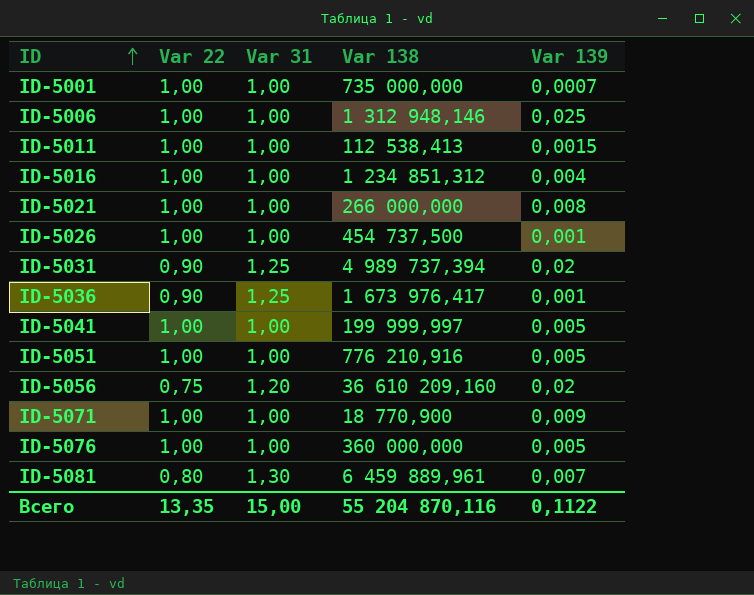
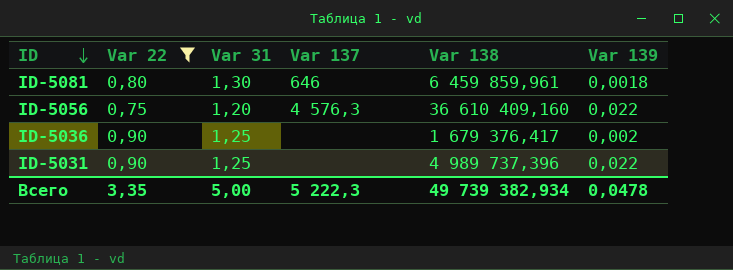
filter: none -> Var 22 != 1,00
row order: ID ascending -> ID descending
column Var 137 | position: none -> 4
ID-5081 | Var 138: 6 459 889,961 -> 6 459 859,961
ID-5081 | Var 139: 0,007 -> 0,0018
ID-5056 | Var 138: 36 610 209,160 -> 36 610 409,160
ID-5056 | Var 139: 0,02 -> 0,022
ID-5036 | Var 138: 1 673 976,417 -> 1 679 376,417
ID-5036 | Var 139: 0,001 -> 0,002
ID-5031 | Var 138: 4 989 737,394 -> 4 989 737,396
ID-5031 | Var 139: 0,02 -> 0,022
Всего | Var 22: 13,35 -> 3,35
Всего | Var 31: 15,00 -> 5,00
Всего | Var 138: 55 204 870,116 -> 49 739 382,934
Всего | Var 139: 0,1122 -> 0,0478

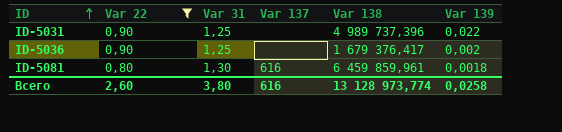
row order: ID descending -> ID ascending
row ID-5056: 0,75 | 1,20 | 4 576,3 | 36 610 409,160 | 0,022 -> none
ID-5081 | Var 137: 646 -> 616
Всего | Var 22: 3,35 -> 2,60
Всего | Var 31: 5,00 -> 3,80
Всего | Var 137: 5 222,3 -> 616
Всего | Var 138: 49 739 382,934 -> 13 128 973,774
Всего | Var 139: 0,0478 -> 0,0258

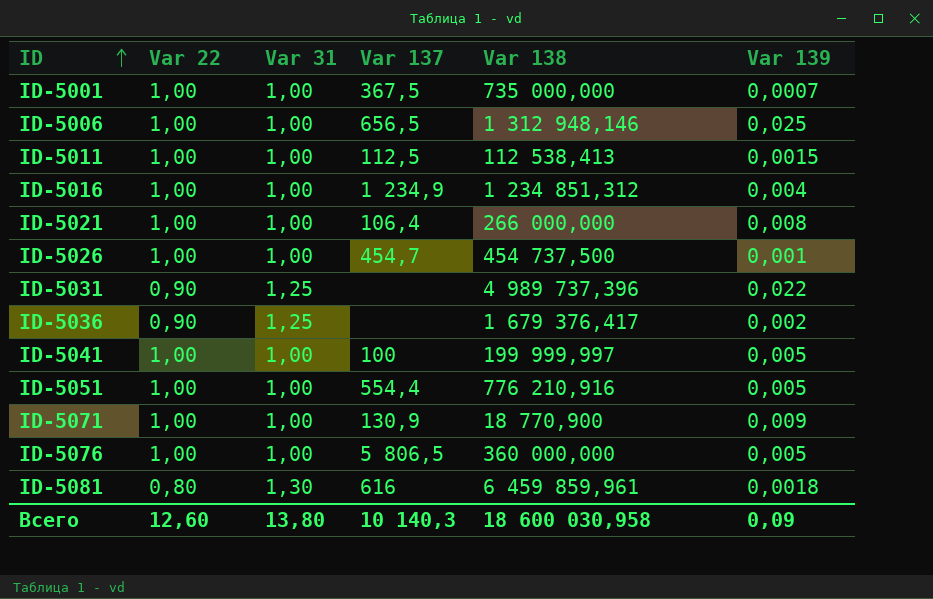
filter: Var 22 != 1,00 -> none
Всего | Var 22: 2,60 -> 12,60
Всего | Var 31: 3,80 -> 13,80
Всего | Var 137: 616 -> 10 140,3
Всего | Var 138: 13 128 973,774 -> 18 600 030,958
Всего | Var 139: 0,0258 -> 0,09

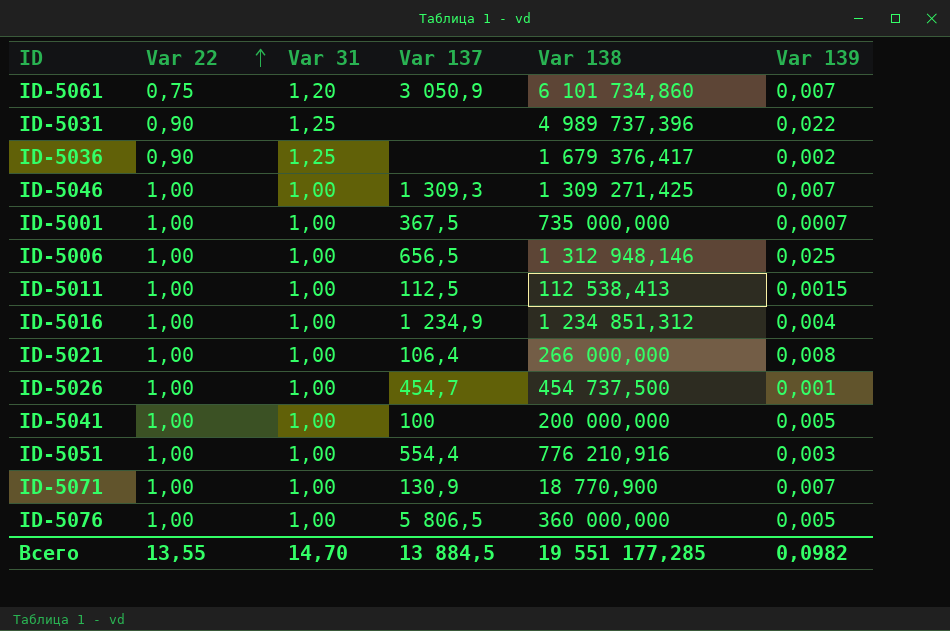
row order: ID ascending -> Var 22 ascending
row ID-5081: 0,80 | 1,30 | 616 | 6 459 859,961 | 0,0018 -> none
row ID-5061: none -> 0,75 | 1,20 | 3 050,9 | 6 101 734,860 | 0,007
row ID-5046: none -> 1,00 | 1,00 | 1 309,3 | 1 309 271,425 | 0,007
ID-5041 | Var 138: 199 999,997 -> 200 000,000
ID-5051 | Var 139: 0,005 -> 0,003
ID-5071 | Var 139: 0,009 -> 0,007
Всего | Var 22: 12,60 -> 13,55
Всего | Var 31: 13,80 -> 14,70
Всего | Var 137: 10 140,3 -> 13 884,5
Всего | Var 138: 18 600 030,958 -> 19 551 177,285
Всего | Var 139: 0,09 -> 0,0982

